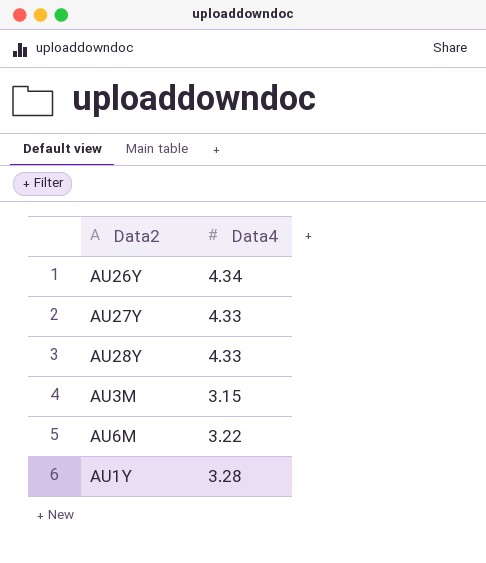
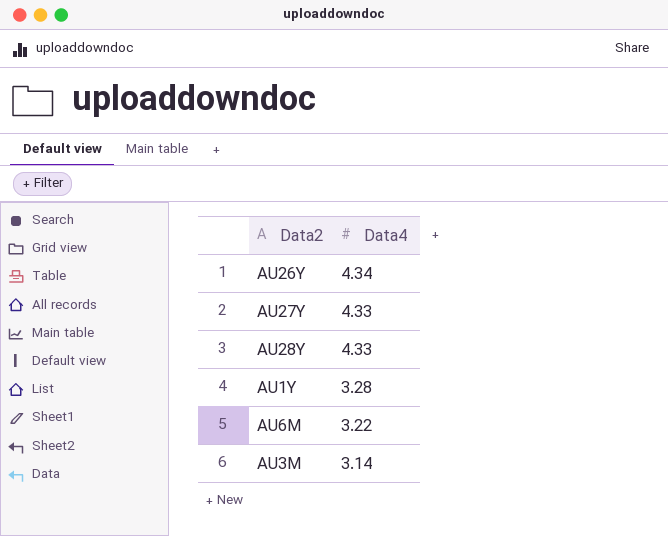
row order: none -> Data4 descending
AU3M | Data4: 3.15 -> 3.14

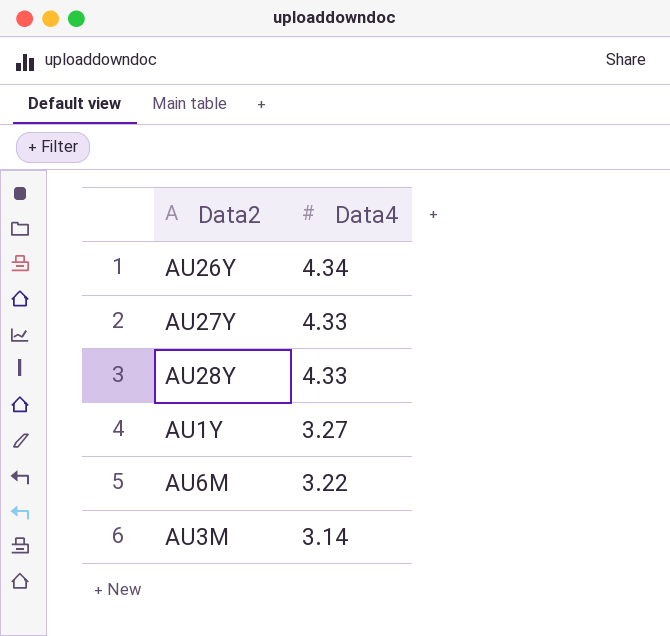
AU1Y | Data4: 3.28 -> 3.27

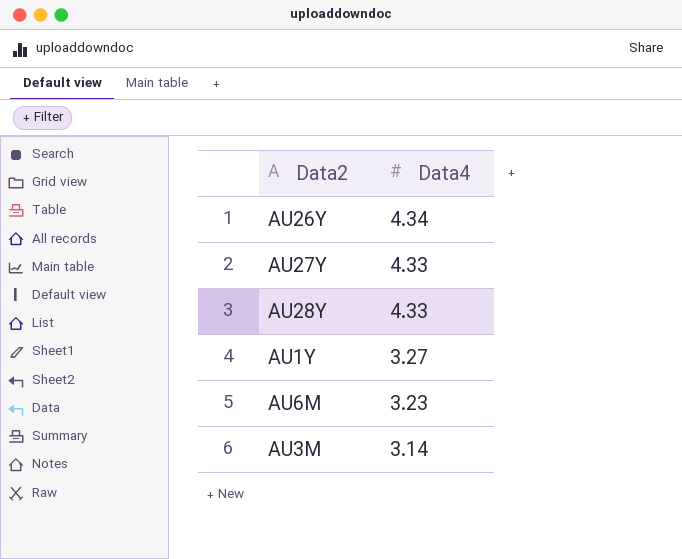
AU6M | Data4: 3.22 -> 3.23

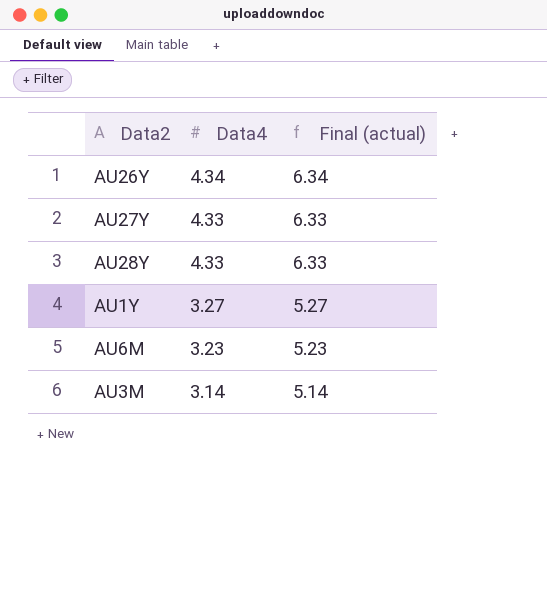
column Final (actual) | formula: none -> [Data4] + 2

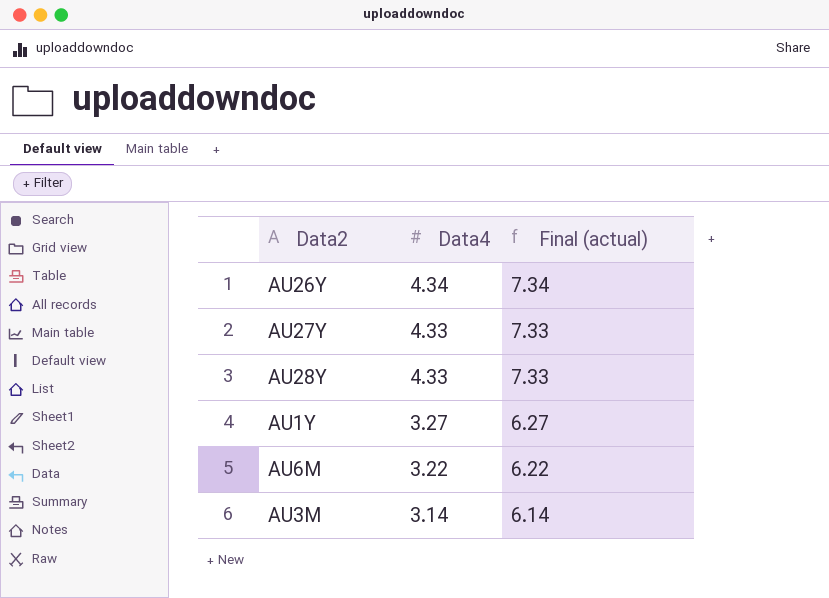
column Final (actual) | formula: [Data4] + 2 -> [Data4] + 3
AU6M | Data4: 3.23 -> 3.22

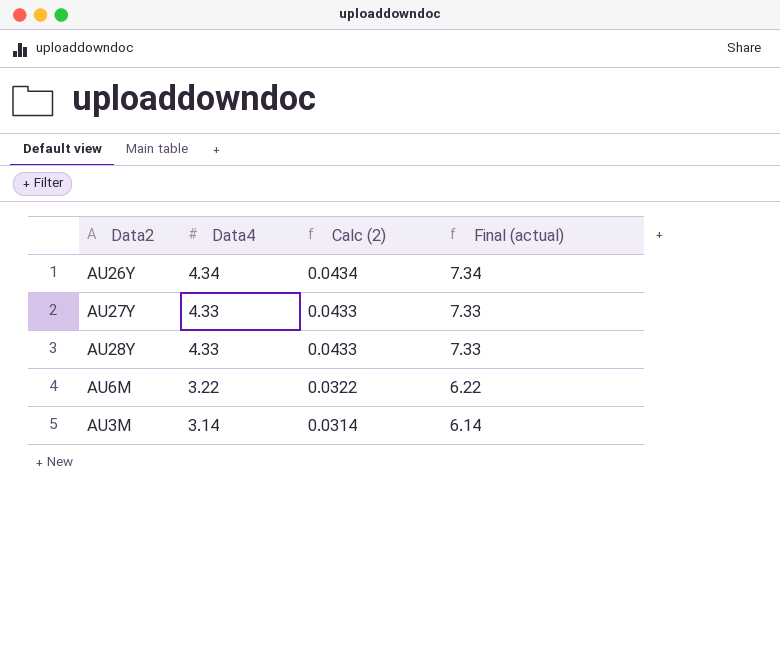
column Calc (2) | formula: none -> [Data4] * 0.01
row AU1Y: 3.27 | 6.27 -> none

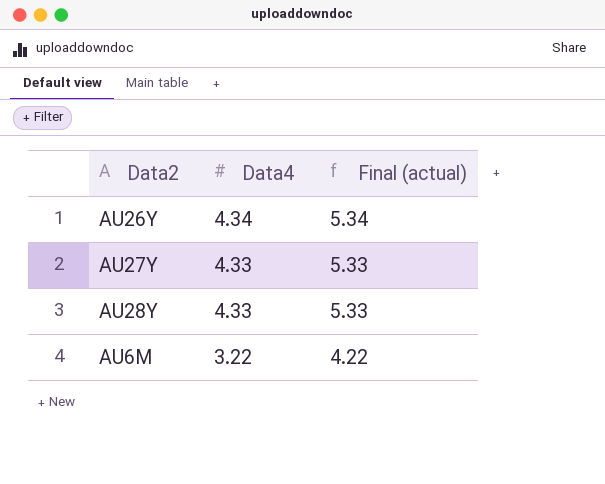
column Calc (2) | formula: [Data4] * 0.01 -> none
column Final (actual) | formula: [Data4] + 3 -> [Data4] + 1
row AU3M: 3.14 | 0.0314 | 6.14 -> none

